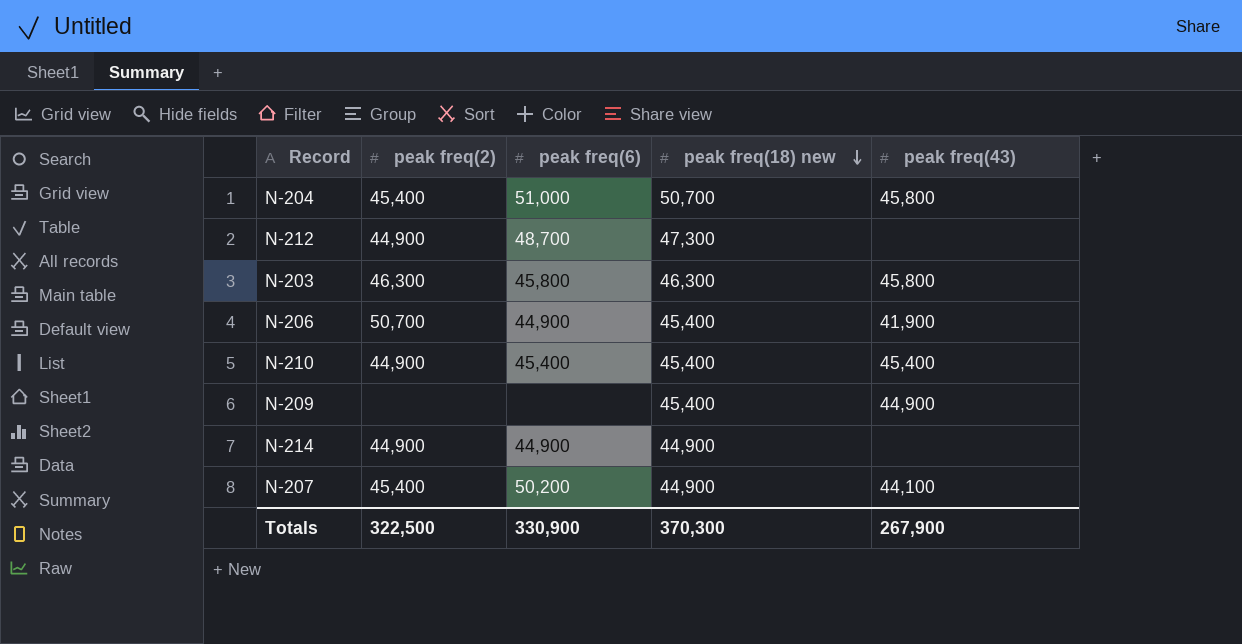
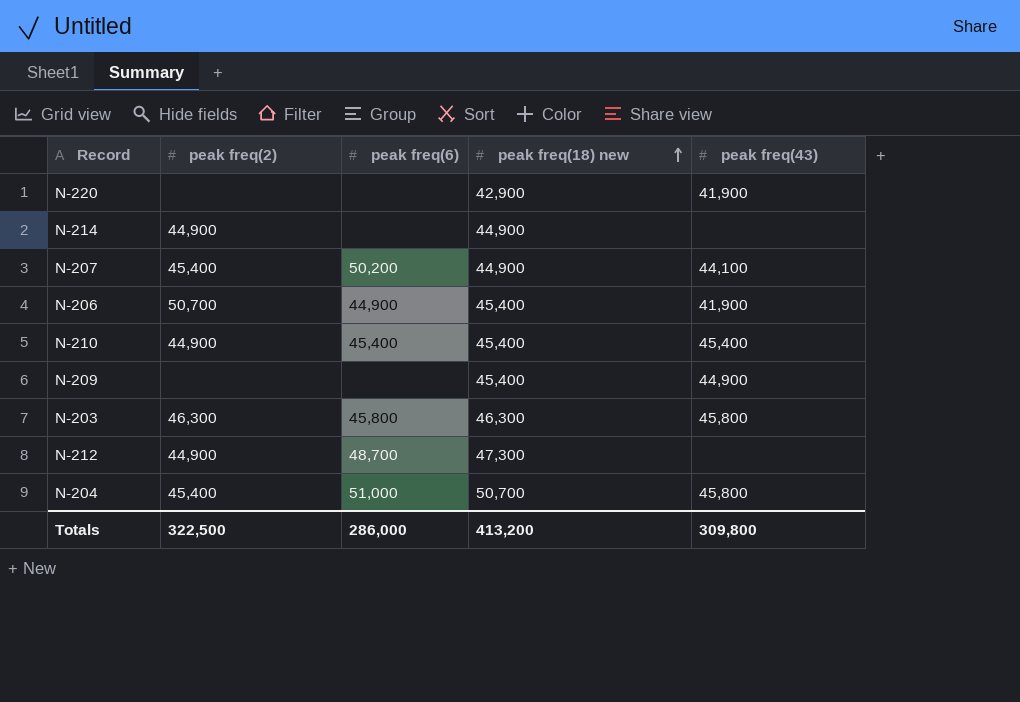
row order: peak freq(18) new descending -> peak freq(18) new ascending
row N-220: none -> none | none | 42,900 | 41,900
N-214 | peak freq(6): 44,900 -> none
Totals | peak freq(6): 330,900 -> 286,000
Totals | peak freq(18) new: 370,300 -> 413,200
Totals | peak freq(43): 267,900 -> 309,800

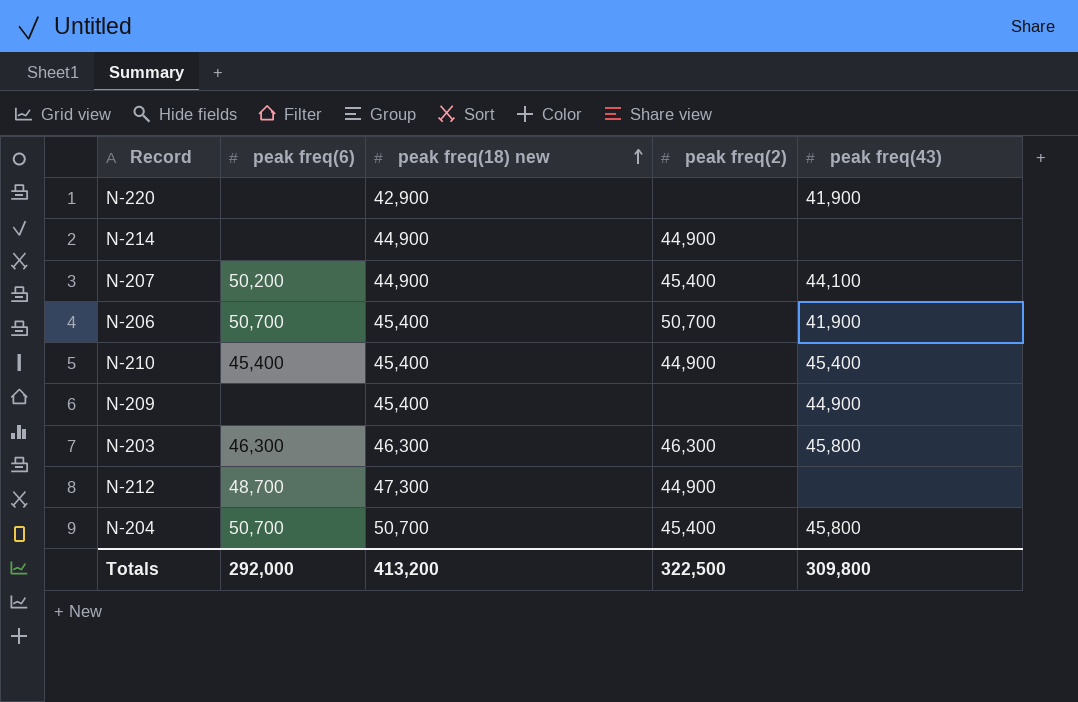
column peak freq(2) | position: 2 -> 4
N-206 | peak freq(6): 44,900 -> 50,700
N-203 | peak freq(6): 45,800 -> 46,300
N-204 | peak freq(6): 51,000 -> 50,700
Totals | peak freq(6): 286,000 -> 292,000

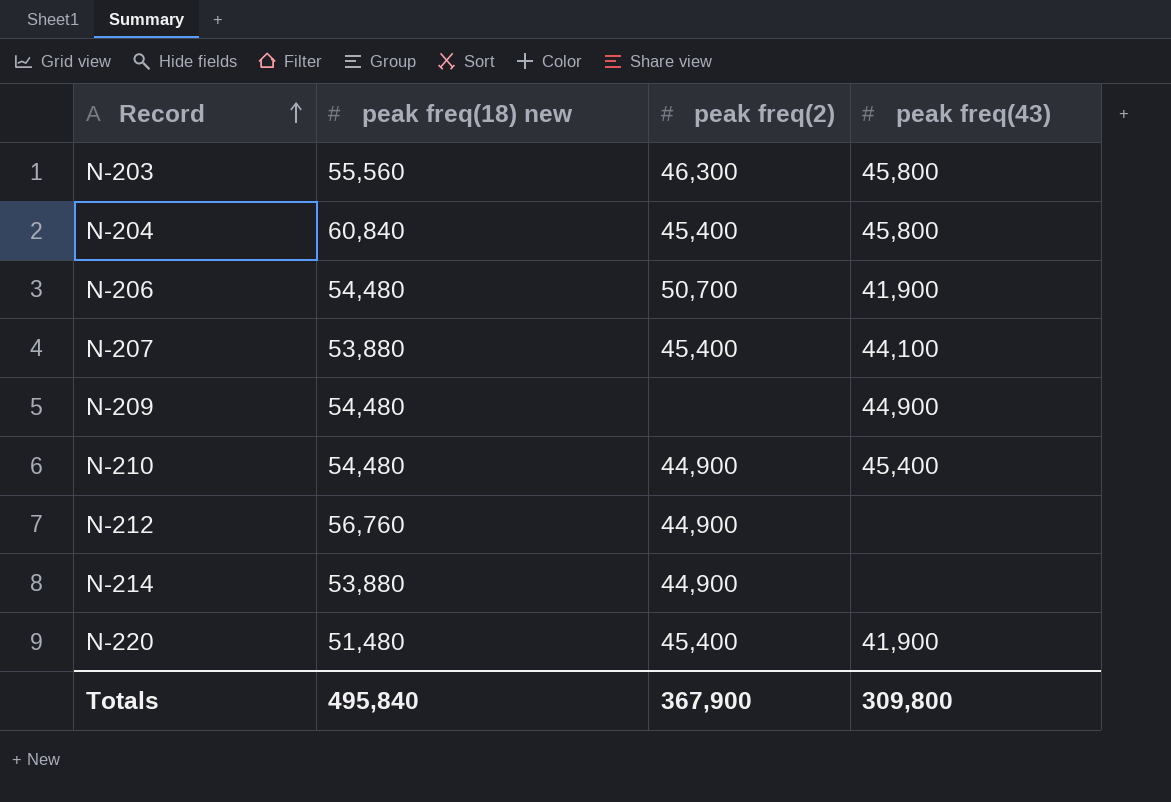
row order: peak freq(18) new ascending -> Record ascending
column peak freq(6) | position: 2 -> none
N-203 | peak freq(18) new: 46,300 -> 55,560
N-204 | peak freq(18) new: 50,700 -> 60,840
N-206 | peak freq(18) new: 45,400 -> 54,480
N-207 | peak freq(18) new: 44,900 -> 53,880
N-209 | peak freq(18) new: 45,400 -> 54,480
N-210 | peak freq(18) new: 45,400 -> 54,480
N-212 | peak freq(18) new: 47,300 -> 56,760
N-214 | peak freq(18) new: 44,900 -> 53,880
N-220 | peak freq(18) new: 42,900 -> 51,480
N-220 | peak freq(2): none -> 45,400
Totals | peak freq(18) new: 413,200 -> 495,840
Totals | peak freq(2): 322,500 -> 367,900

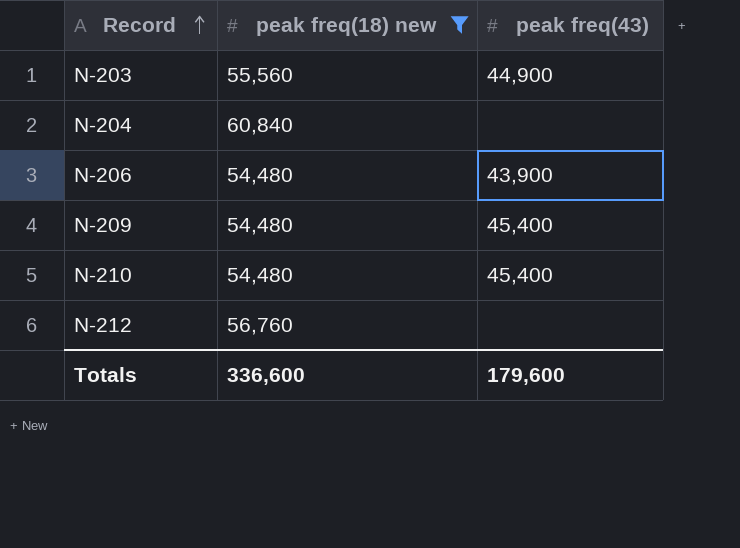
filter: none -> peak freq(18) new >= 54,480
column peak freq(2) | position: 3 -> none
N-203 | peak freq(43): 45,800 -> 44,900
N-204 | peak freq(43): 45,800 -> none
N-206 | peak freq(43): 41,900 -> 43,900
N-209 | peak freq(43): 44,900 -> 45,400
Totals | peak freq(18) new: 495,840 -> 336,600
Totals | peak freq(43): 309,800 -> 179,600

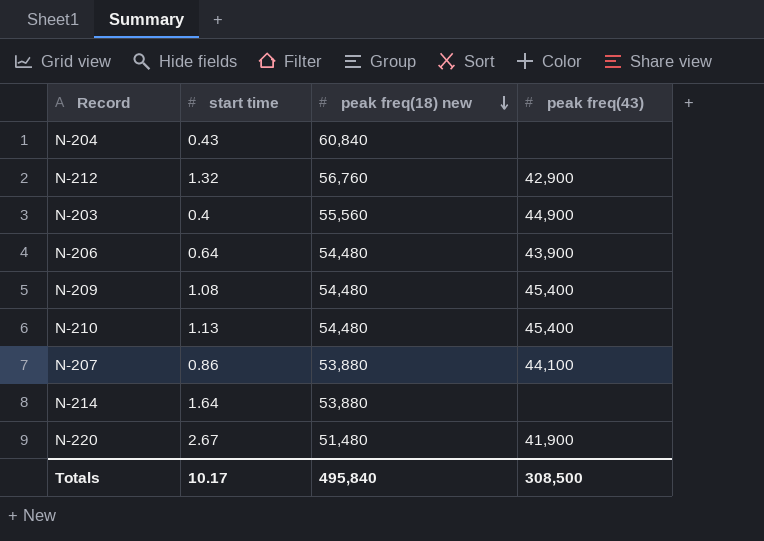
filter: peak freq(18) new >= 54,480 -> none
row order: Record ascending -> peak freq(18) new descending
column start time | position: none -> 2
N-212 | peak freq(43): none -> 42,900
Totals | peak freq(18) new: 336,600 -> 495,840
Totals | peak freq(43): 179,600 -> 308,500

